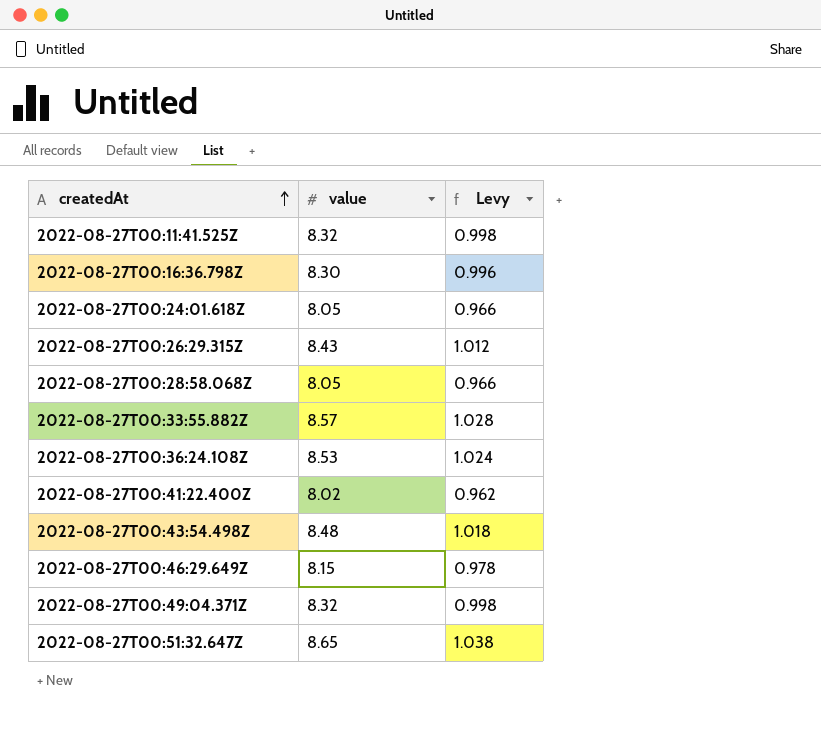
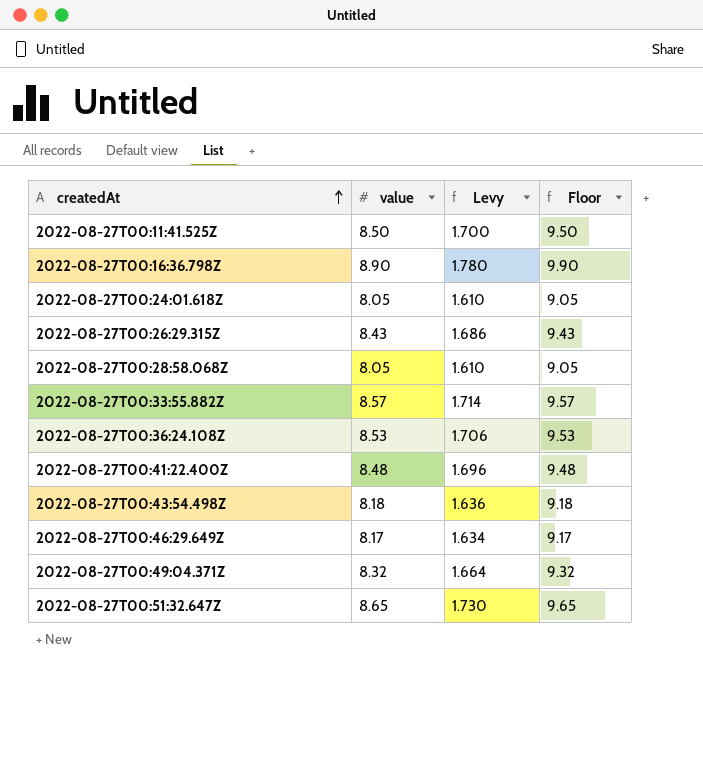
column Levy | formula: [value] * 0.12 -> [value] * 0.2
column Floor | formula: none -> [value] + 1
2022-08-27T00:11:41.525Z | value: 8.32 -> 8.50
2022-08-27T00:16:36.798Z | value: 8.30 -> 8.90
2022-08-27T00:41:22.400Z | value: 8.02 -> 8.48
2022-08-27T00:43:54.498Z | value: 8.48 -> 8.18
2022-08-27T00:46:29.649Z | value: 8.15 -> 8.17

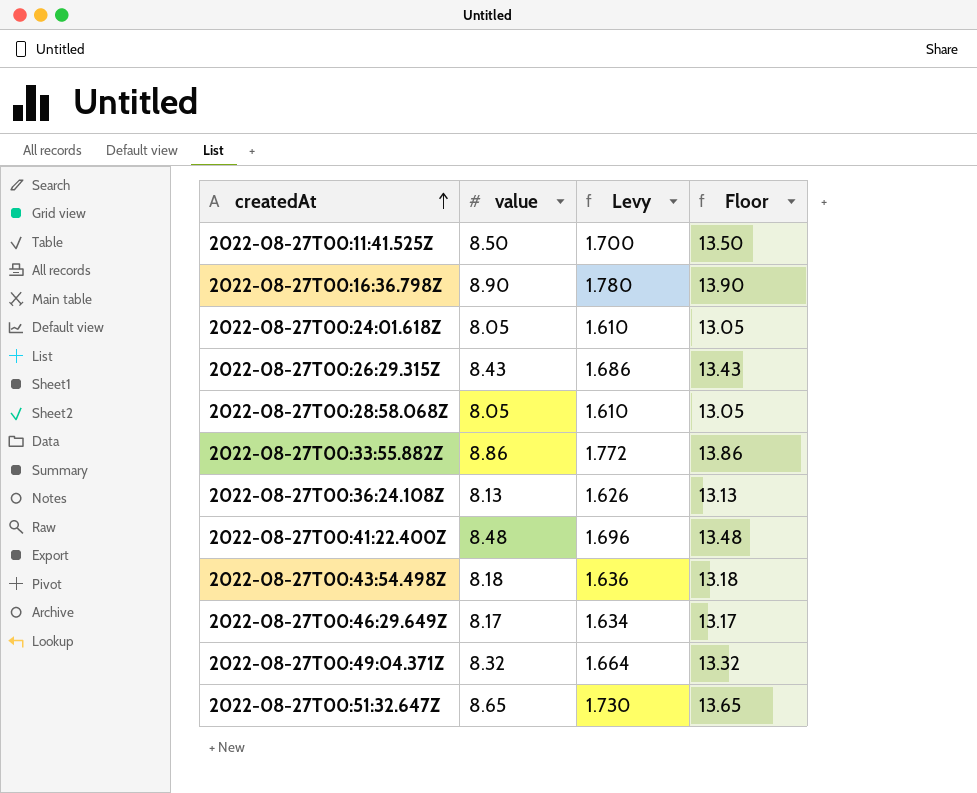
column Floor | formula: [value] + 1 -> [value] + 5
2022-08-27T00:33:55.882Z | value: 8.57 -> 8.86
2022-08-27T00:33:55.882Z | Levy: 1.714 -> 1.772
2022-08-27T00:36:24.108Z | value: 8.53 -> 8.13
2022-08-27T00:36:24.108Z | Levy: 1.706 -> 1.626

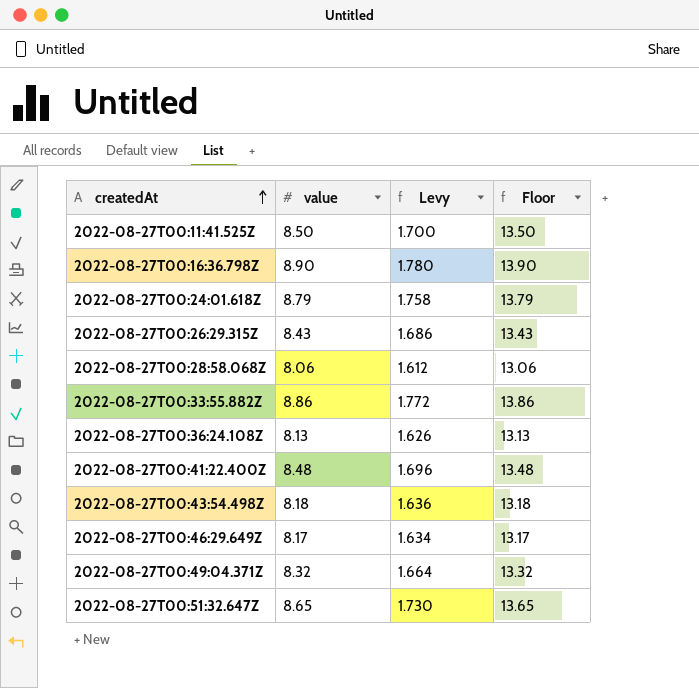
2022-08-27T00:24:01.618Z | value: 8.05 -> 8.79
2022-08-27T00:24:01.618Z | Levy: 1.610 -> 1.758
2022-08-27T00:24:01.618Z | Floor: 13.05 -> 13.79
2022-08-27T00:28:58.068Z | value: 8.05 -> 8.06
2022-08-27T00:28:58.068Z | Levy: 1.610 -> 1.612
2022-08-27T00:28:58.068Z | Floor: 13.05 -> 13.06

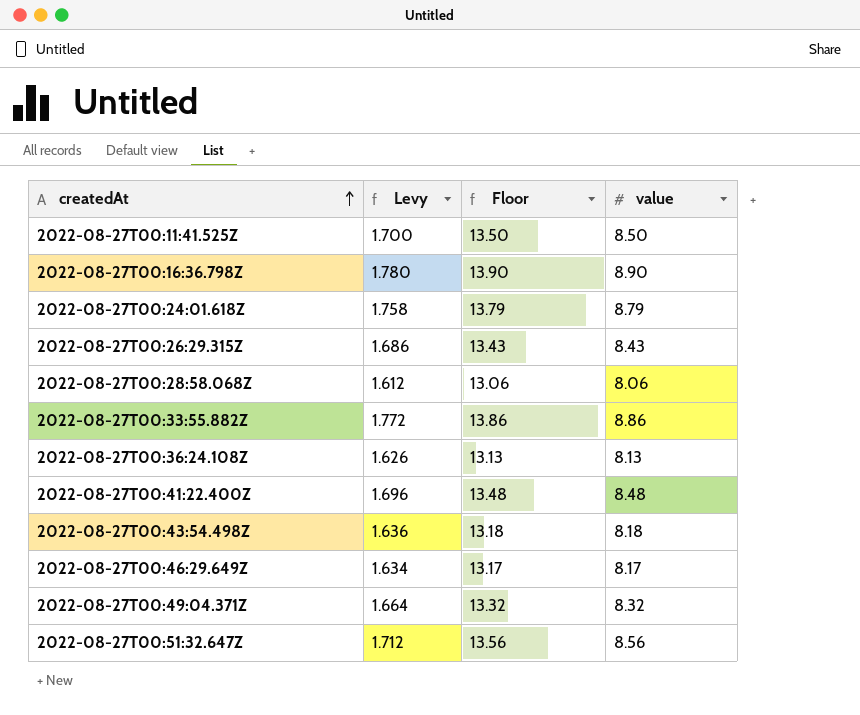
column value | position: 2 -> 4
2022-08-27T00:51:32.647Z | Levy: 1.730 -> 1.712
2022-08-27T00:51:32.647Z | Floor: 13.65 -> 13.56
2022-08-27T00:51:32.647Z | value: 8.65 -> 8.56

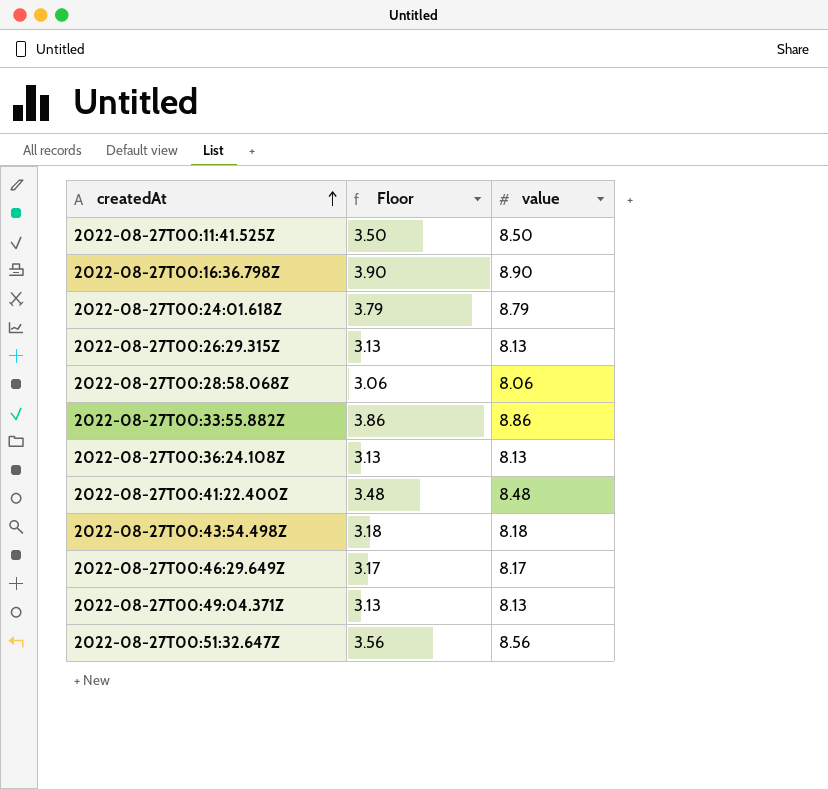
column Levy | formula: [value] * 0.2 -> none
column Floor | formula: [value] + 5 -> [value] - 5
2022-08-27T00:26:29.315Z | value: 8.43 -> 8.13
2022-08-27T00:49:04.371Z | value: 8.32 -> 8.13

